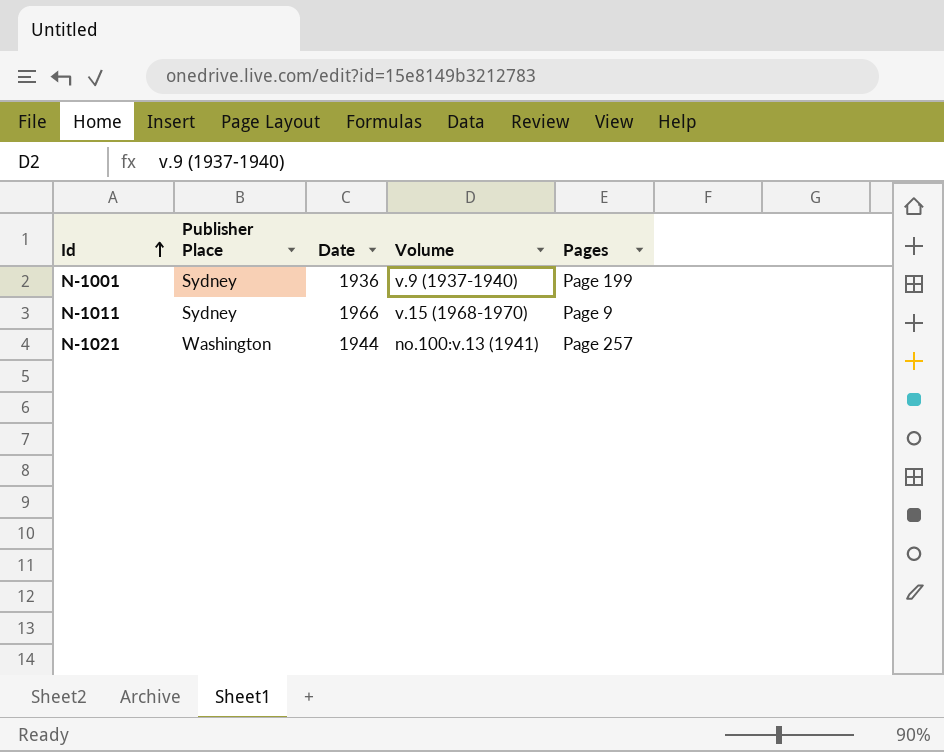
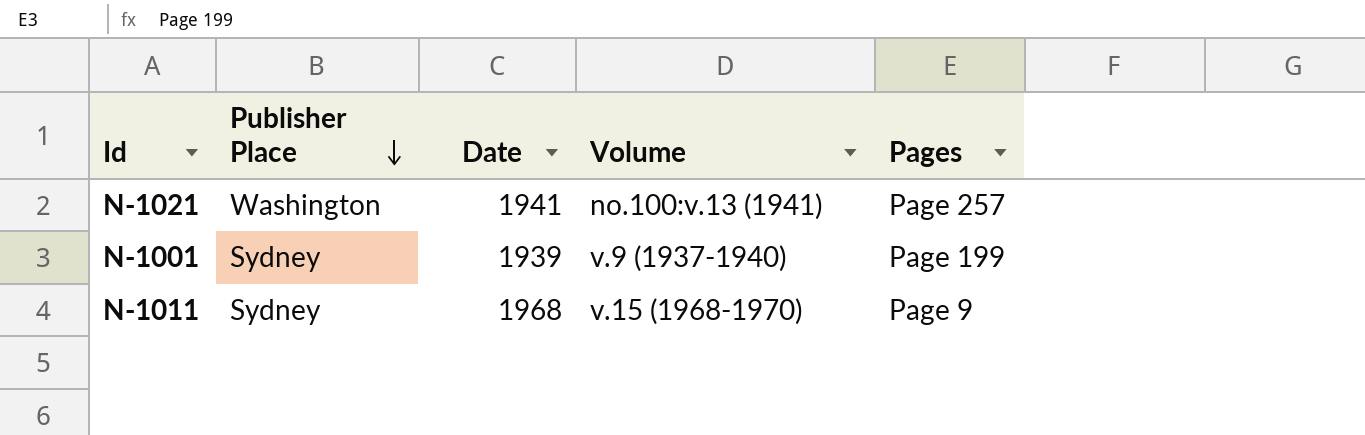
row order: Id ascending -> Publisher Place descending
N-1021 | Date: 1944 -> 1941
N-1001 | Date: 1936 -> 1939
N-1011 | Date: 1966 -> 1968

